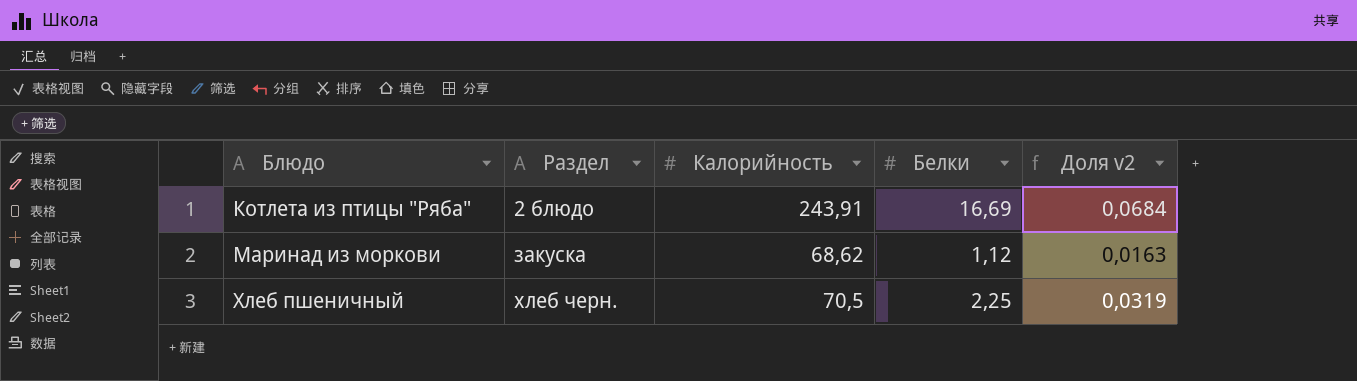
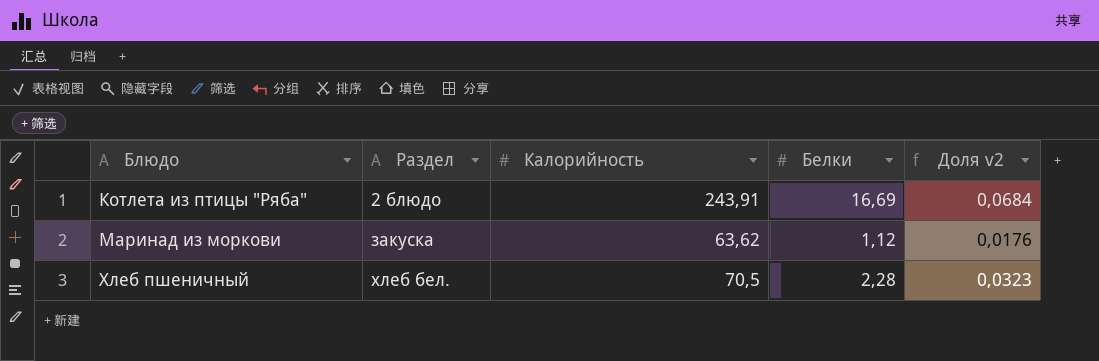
Маринад из моркови | Калорийность: 68,62 -> 63,62
Маринад из моркови | Доля v2: 0,0163 -> 0,0176
Хлеб пшеничный | Раздел: хлеб черн. -> хлеб бел.
Хлеб пшеничный | Белки: 2,25 -> 2,28
Хлеб пшеничный | Доля v2: 0,0319 -> 0,0323

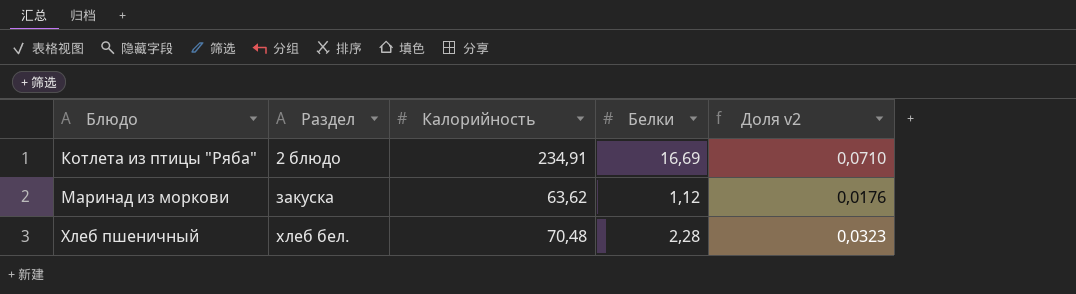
Котлета из птицы "Ряба" | Калорийность: 243,91 -> 234,91
Котлета из птицы "Ряба" | Доля v2: 0,0684 -> 0,0710
Хлеб пшеничный | Калорийность: 70,5 -> 70,48

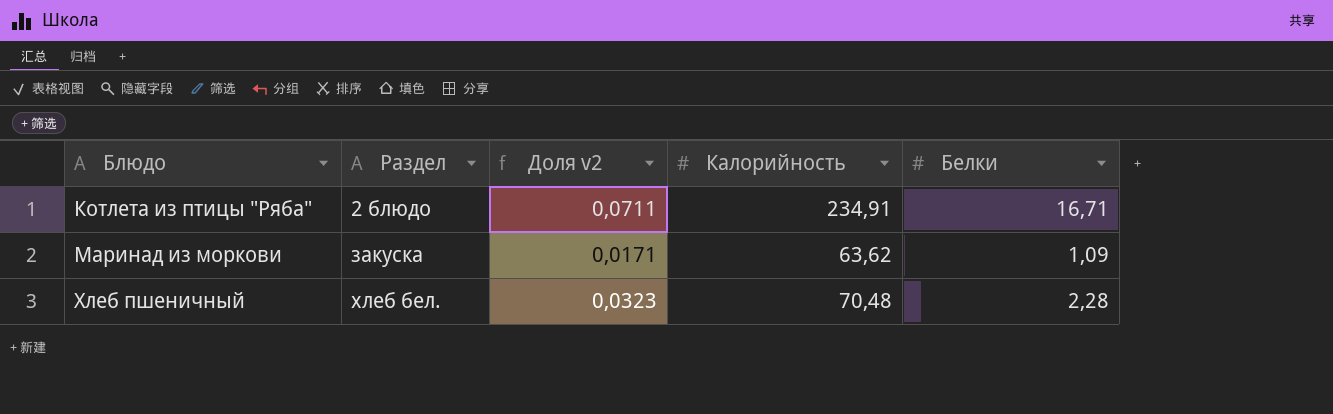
column Доля v2 | position: 5 -> 3
Котлета из птицы "Ряба" | Доля v2: 0,0710 -> 0,0711
Котлета из птицы "Ряба" | Белки: 16,69 -> 16,71
Маринад из моркови | Доля v2: 0,0176 -> 0,0171
Маринад из моркови | Белки: 1,12 -> 1,09

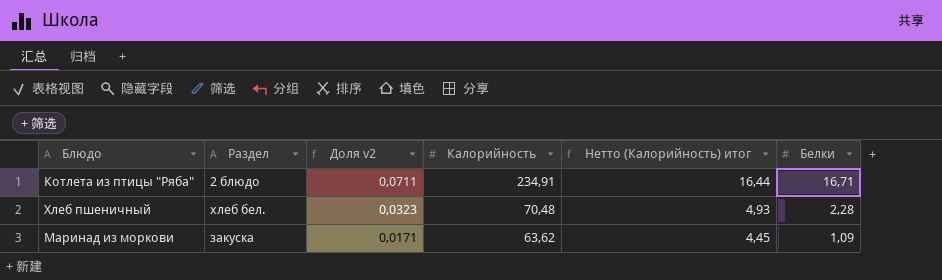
row order: Блюдо ascending -> Доля v2 descending
column Нетто (Калорийность) итог | formula: none -> [Калорийность] * 0,07

